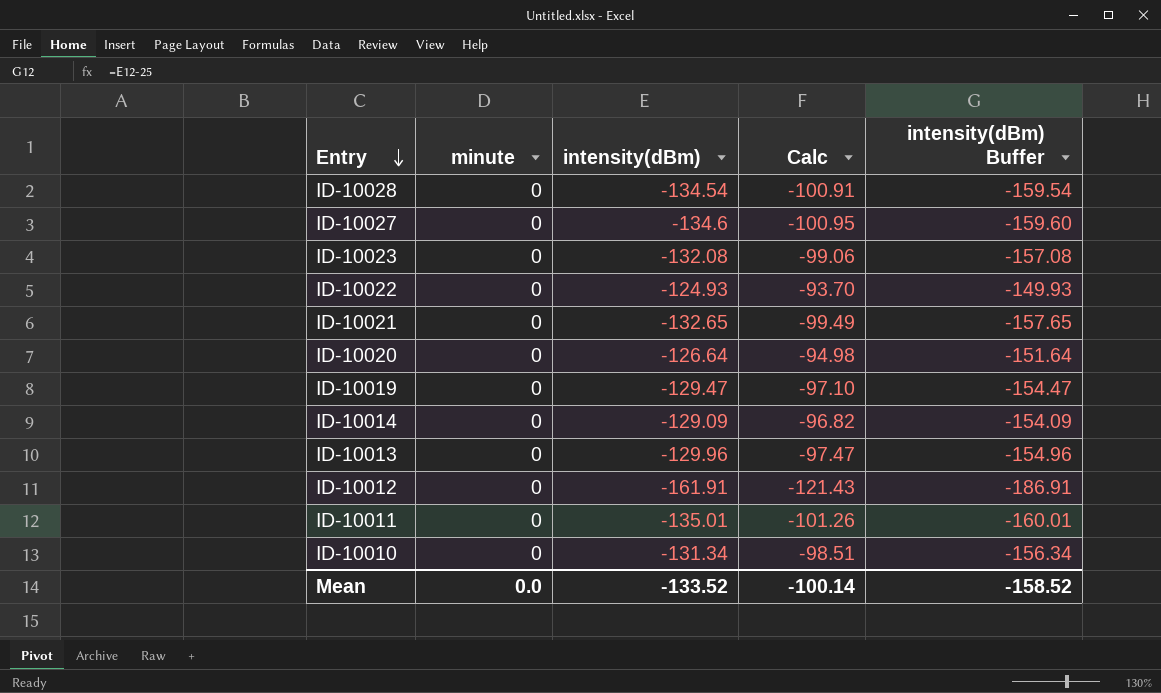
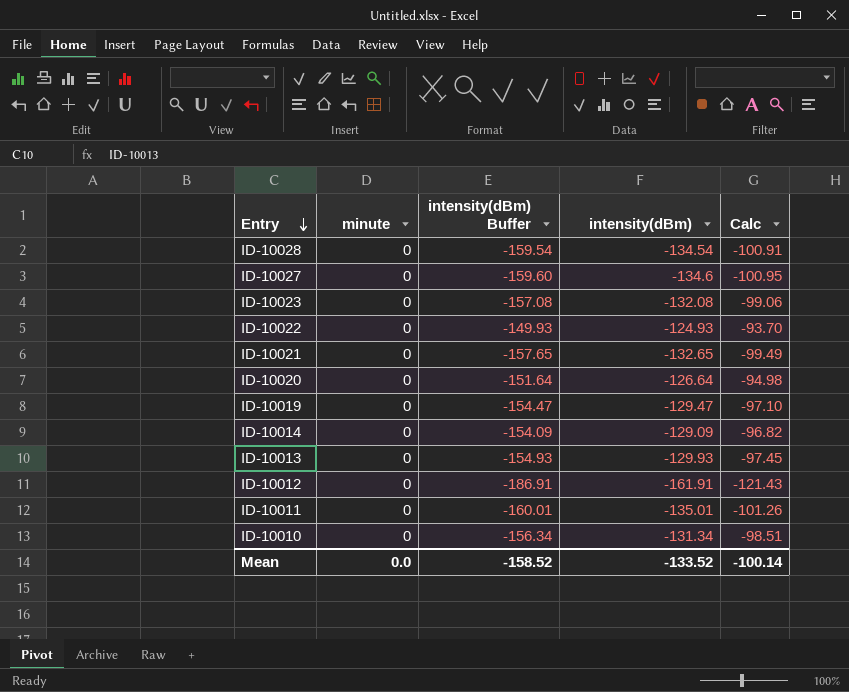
column intensity(dBm) Buffer | position: 5 -> 3
ID-10013 | intensity(dBm) Buffer: -154.96 -> -154.93
ID-10013 | intensity(dBm): -129.96 -> -129.93
ID-10013 | Calc: -97.47 -> -97.45

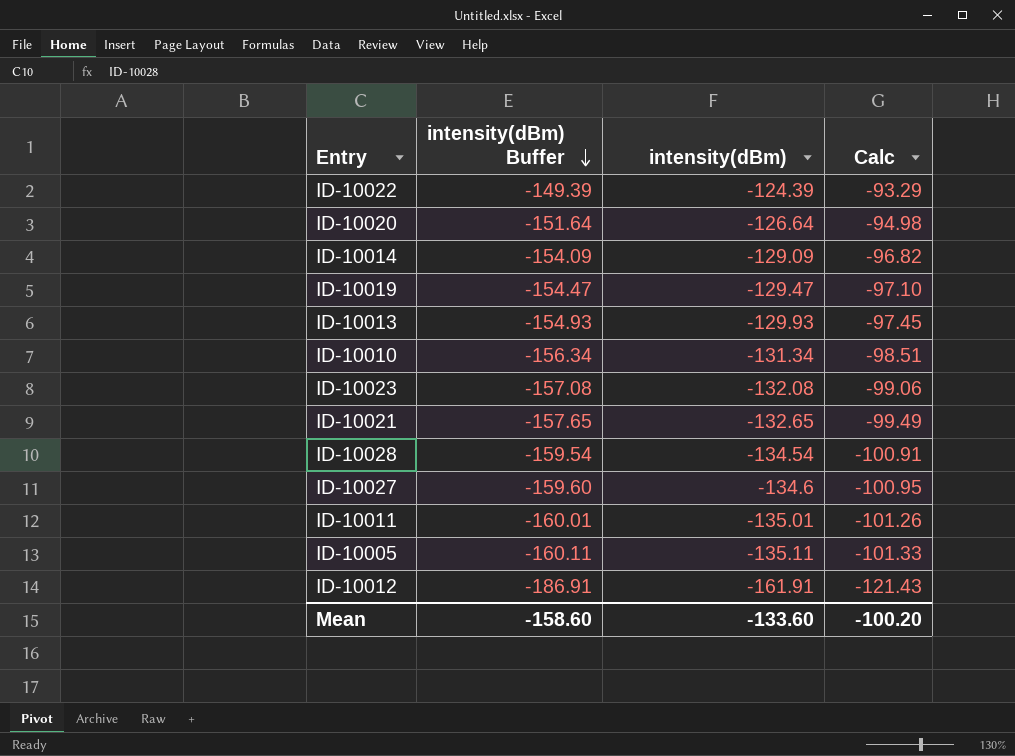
row order: Entry descending -> intensity(dBm) Buffer descending
column minute | position: 2 -> none
ID-10022 | intensity(dBm) Buffer: -149.93 -> -149.39
ID-10022 | intensity(dBm): -124.93 -> -124.39
ID-10022 | Calc: -93.70 -> -93.29
row ID-10005: none -> -160.11 | -135.11 | -101.33
Mean | intensity(dBm) Buffer: -158.52 -> -158.60
Mean | intensity(dBm): -133.52 -> -133.60
Mean | Calc: -100.14 -> -100.20

